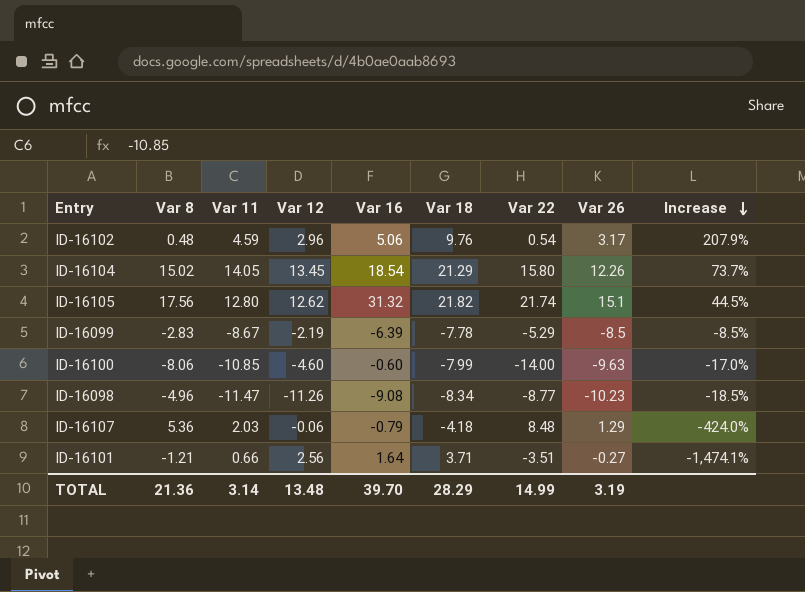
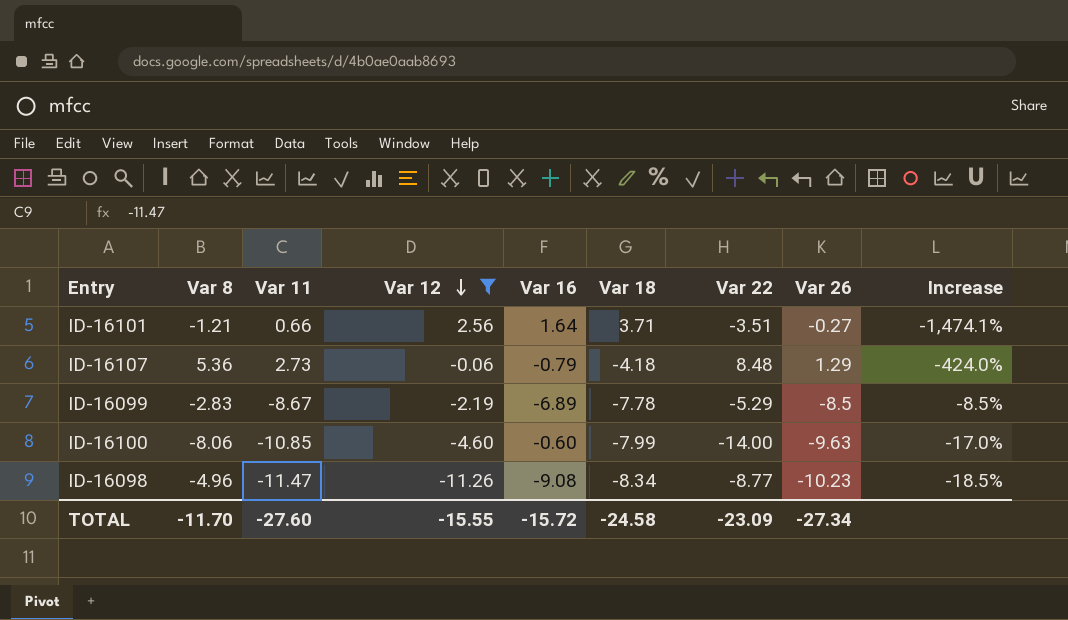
filter: none -> Var 12 <= 2.56
row order: Increase descending -> Var 12 descending
ID-16107 | Var 11: 2.03 -> 2.73
ID-16099 | Var 16: -6.39 -> -6.89
TOTAL | Var 8: 21.36 -> -11.70
TOTAL | Var 11: 3.14 -> -27.60
TOTAL | Var 12: 13.48 -> -15.55
TOTAL | Var 16: 39.70 -> -15.72
TOTAL | Var 18: 28.29 -> -24.58
TOTAL | Var 22: 14.99 -> -23.09
TOTAL | Var 26: 3.19 -> -27.34

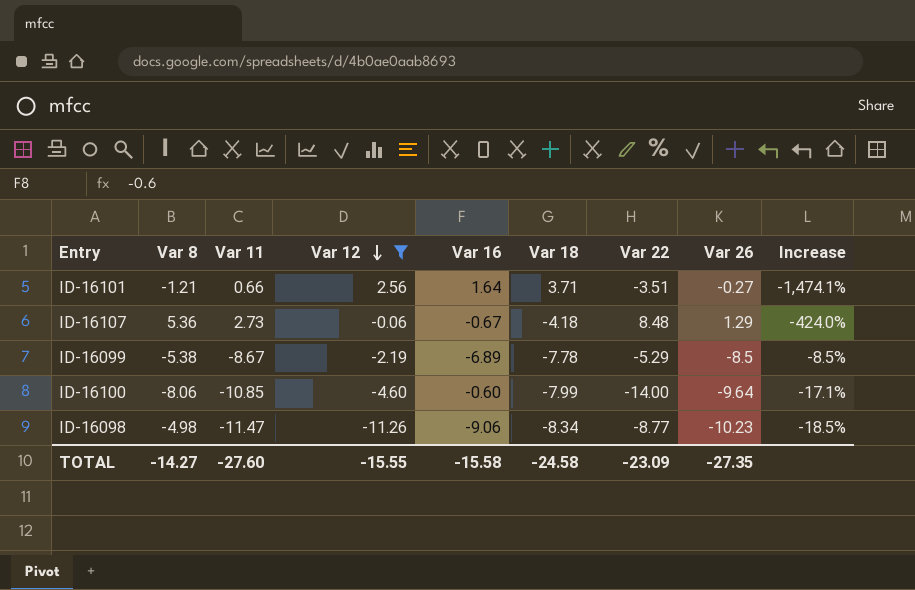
ID-16107 | Var 16: -0.79 -> -0.67
ID-16099 | Var 8: -2.83 -> -5.38
ID-16100 | Var 26: -9.63 -> -9.64
ID-16100 | Increase: -17.0% -> -17.1%
ID-16098 | Var 8: -4.96 -> -4.98
ID-16098 | Var 16: -9.08 -> -9.06
TOTAL | Var 8: -11.70 -> -14.27
TOTAL | Var 16: -15.72 -> -15.58
TOTAL | Var 26: -27.34 -> -27.35

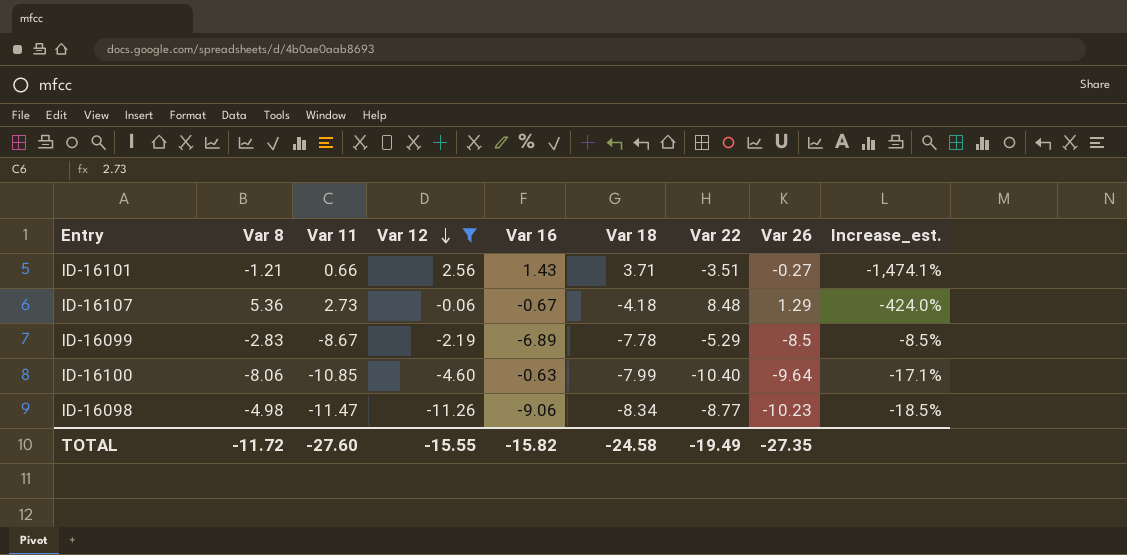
column name: Increase -> Increase_est.
ID-16101 | Var 16: 1.64 -> 1.43
ID-16099 | Var 8: -5.38 -> -2.83
ID-16100 | Var 16: -0.60 -> -0.63
ID-16100 | Var 22: -14.00 -> -10.40
TOTAL | Var 8: -14.27 -> -11.72
TOTAL | Var 16: -15.58 -> -15.82
TOTAL | Var 22: -23.09 -> -19.49

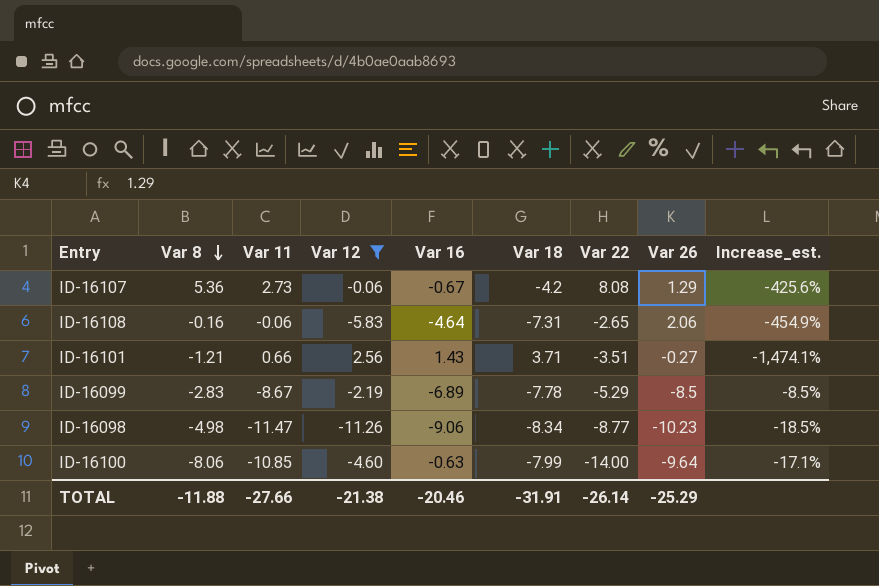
row order: Var 12 descending -> Var 8 descending
ID-16107 | Var 18: -4.18 -> -4.2
ID-16107 | Var 22: 8.48 -> 8.08
ID-16107 | Increase_est.: -424.0% -> -425.6%
row ID-16108: none -> -0.16 | -0.06 | -5.83 | -4.64 | -7.31 | -2.65 | 2.06 | -454.9%
ID-16100 | Var 22: -10.40 -> -14.00
TOTAL | Var 8: -11.72 -> -11.88
TOTAL | Var 11: -27.60 -> -27.66
TOTAL | Var 12: -15.55 -> -21.38
TOTAL | Var 16: -15.82 -> -20.46
TOTAL | Var 18: -24.58 -> -31.91
TOTAL | Var 22: -19.49 -> -26.14
TOTAL | Var 26: -27.35 -> -25.29

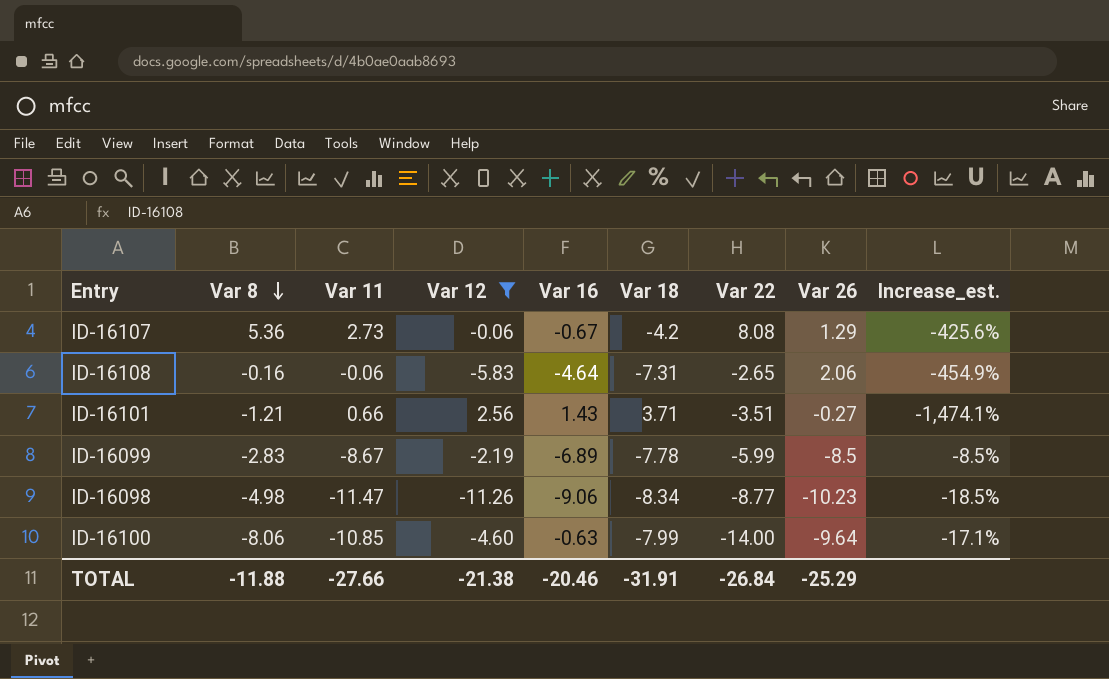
ID-16099 | Var 22: -5.29 -> -5.99
TOTAL | Var 22: -26.14 -> -26.84

